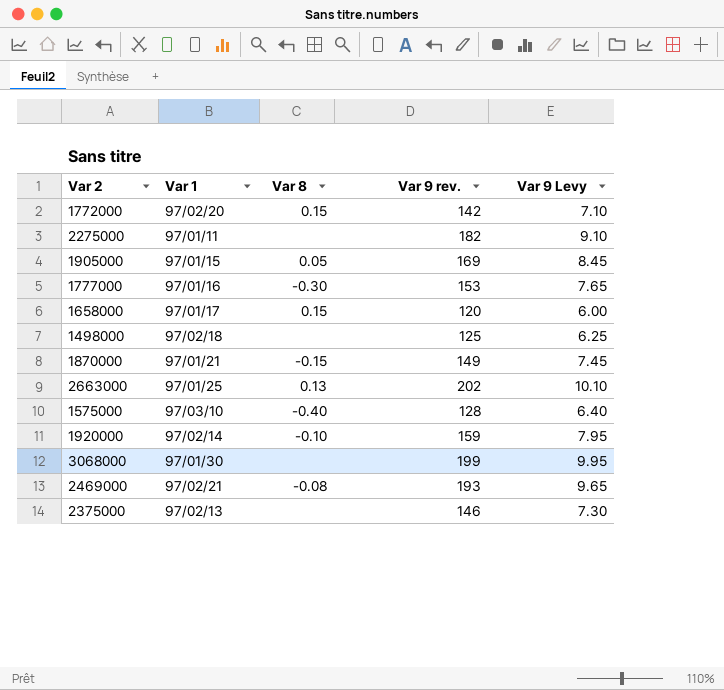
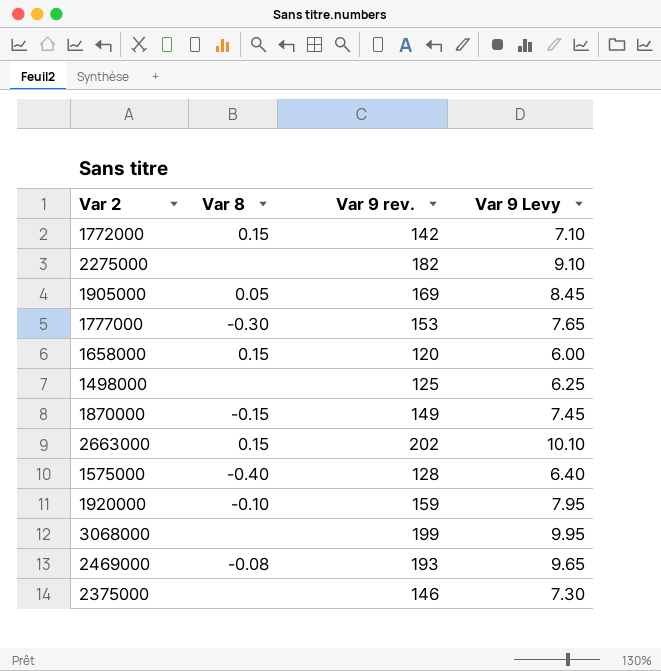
column Var 1 | position: 2 -> none
2663000 | Var 8: 0.13 -> 0.15

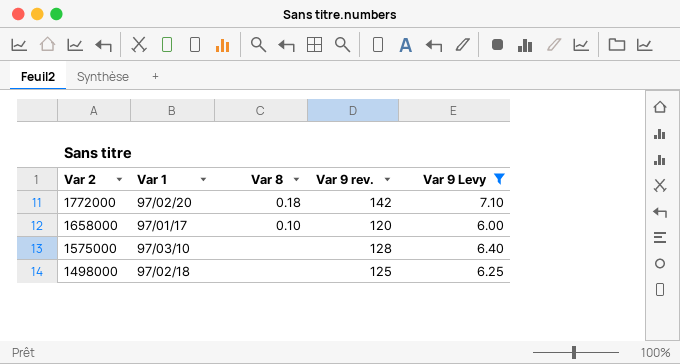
filter: none -> Var 9 Levy <= 7.10
row order: none -> Var 2 descending
column Var 1 | position: none -> 2
1772000 | Var 8: 0.15 -> 0.18
1658000 | Var 8: 0.15 -> 0.10
1575000 | Var 8: -0.40 -> none

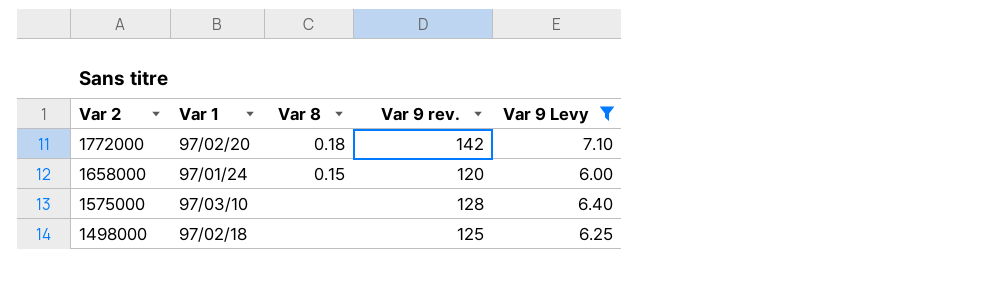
1658000 | Var 1: 97/01/17 -> 97/01/24
1658000 | Var 8: 0.10 -> 0.15

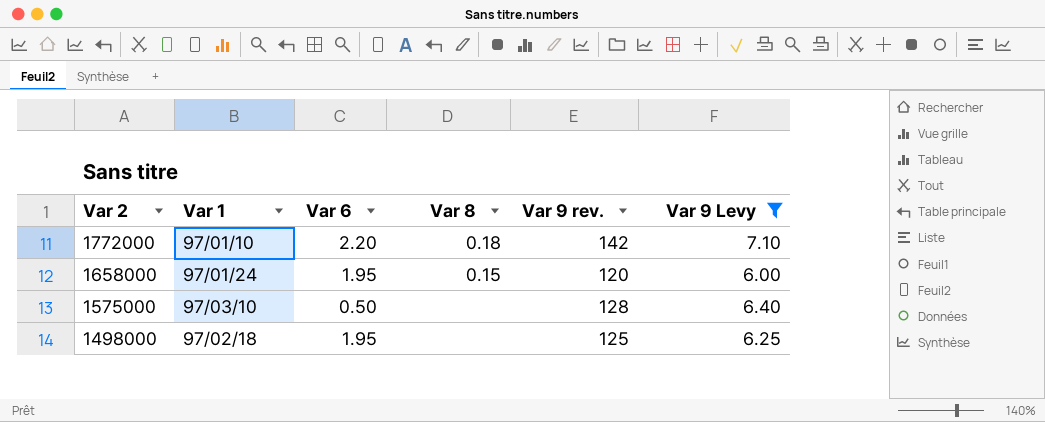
column Var 6 | position: none -> 3
1772000 | Var 1: 97/02/20 -> 97/01/10

